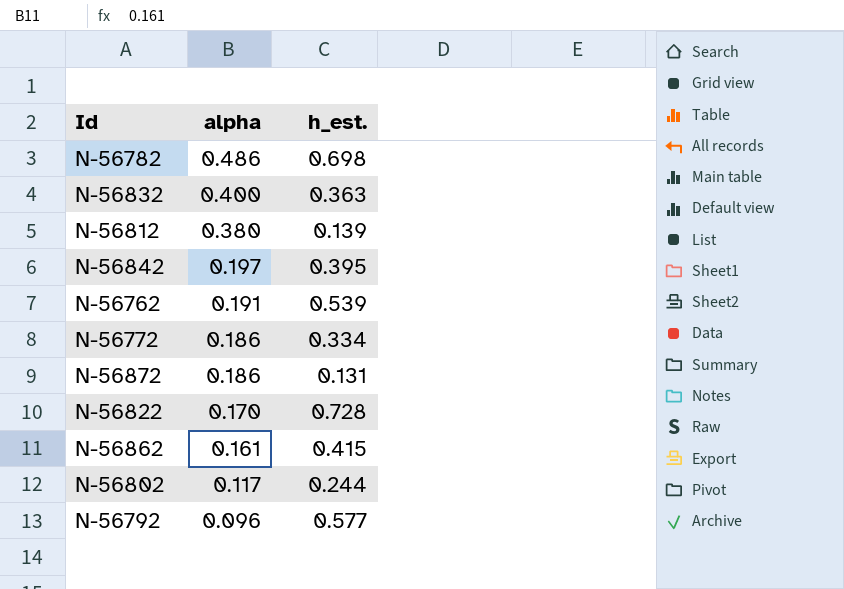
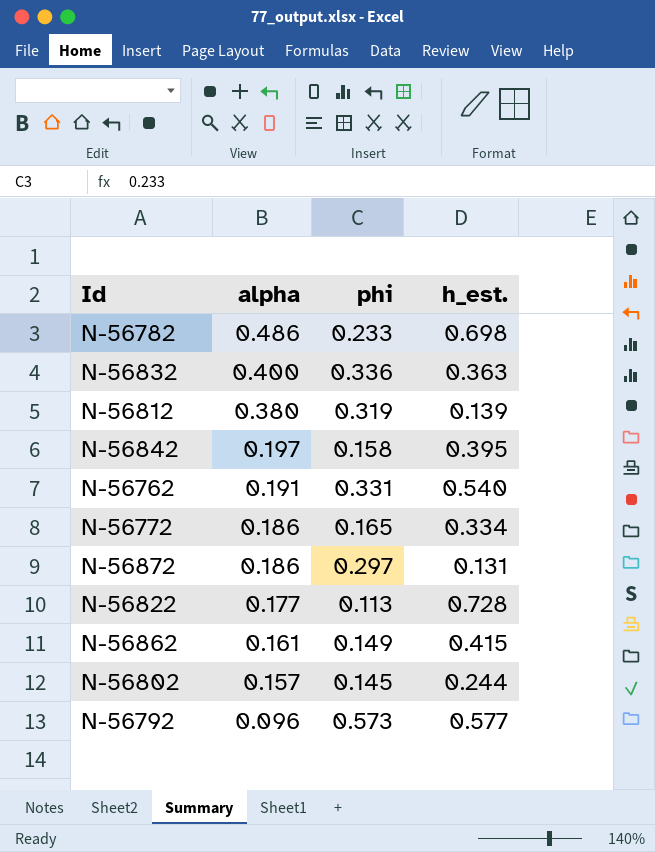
column phi | position: none -> 3
N-56762 | h_est.: 0.539 -> 0.540
N-56822 | alpha: 0.170 -> 0.177
N-56802 | alpha: 0.117 -> 0.157

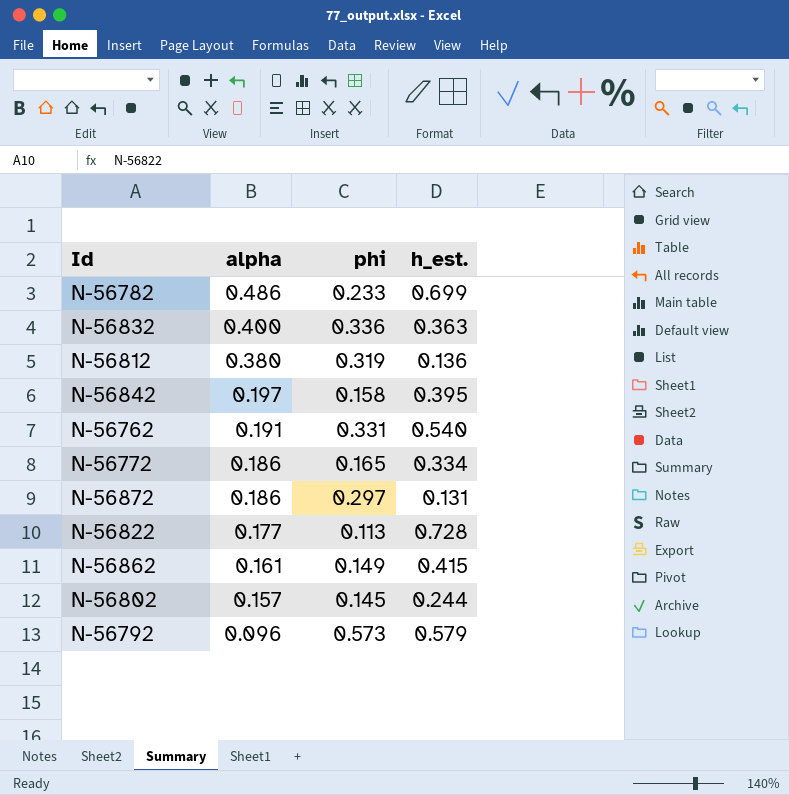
N-56782 | h_est.: 0.698 -> 0.699
N-56812 | h_est.: 0.139 -> 0.136
N-56792 | h_est.: 0.577 -> 0.579

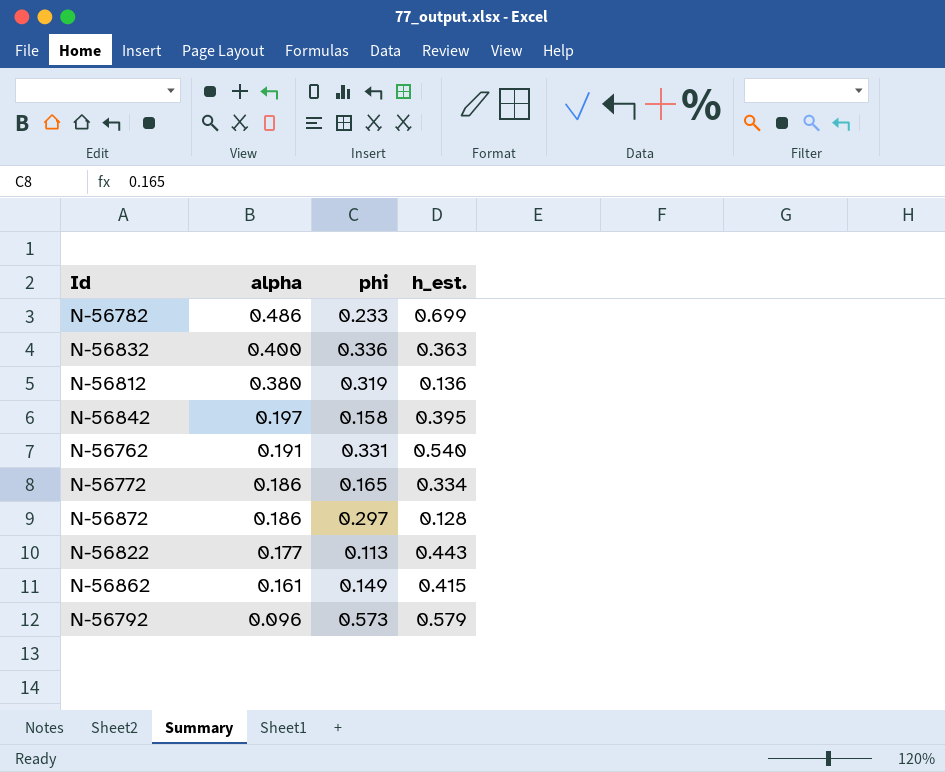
row N-56802: 0.157 | 0.145 | 0.244 -> none
N-56872 | h_est.: 0.131 -> 0.128
N-56822 | h_est.: 0.728 -> 0.443

